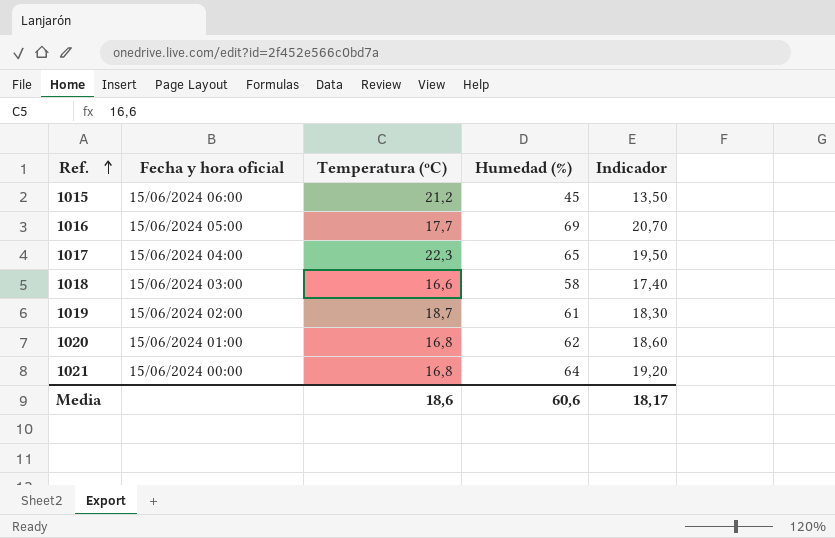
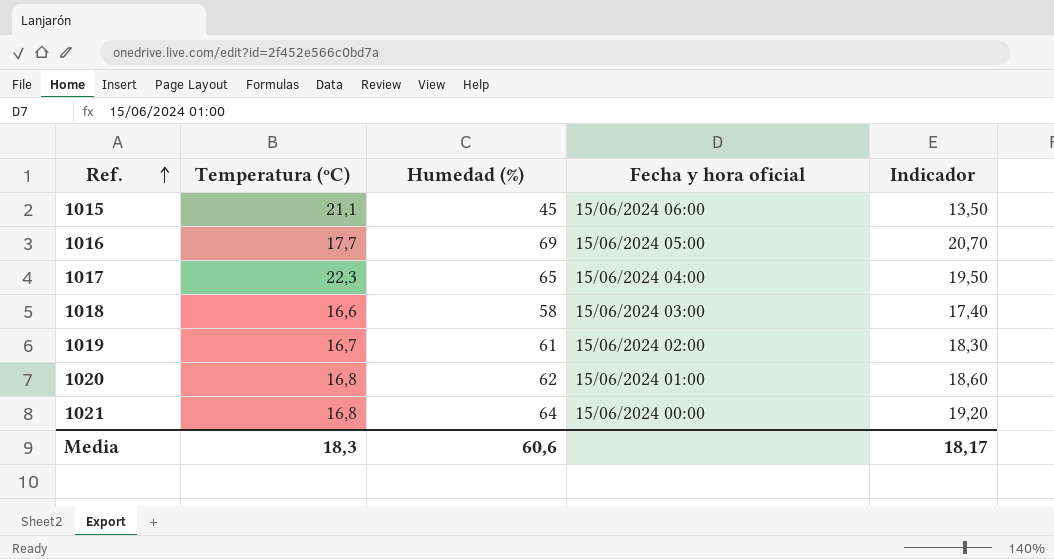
column Fecha y hora oficial | position: 2 -> 4
1015 | Temperatura (ºC): 21,2 -> 21,1
1019 | Temperatura (ºC): 18,7 -> 16,7
Media | Temperatura (ºC): 18,6 -> 18,3

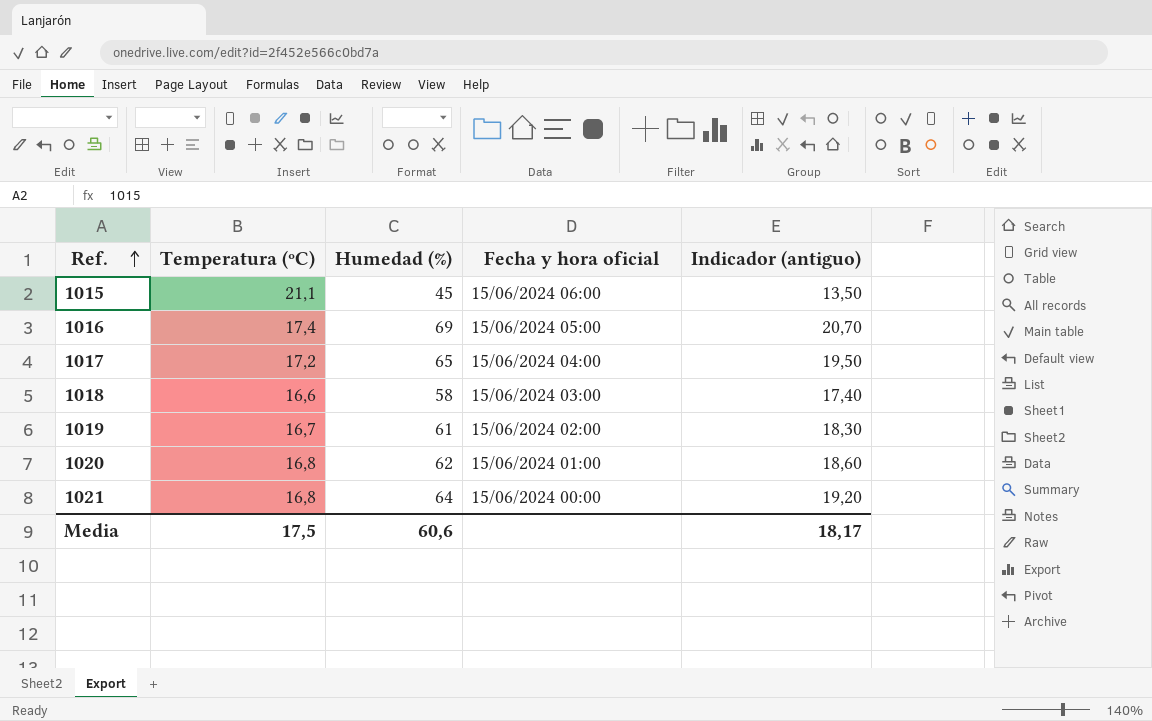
column name: Indicador -> Indicador (antiguo)
1016 | Temperatura (ºC): 17,7 -> 17,4
1017 | Temperatura (ºC): 22,3 -> 17,2
Media | Temperatura (ºC): 18,3 -> 17,5

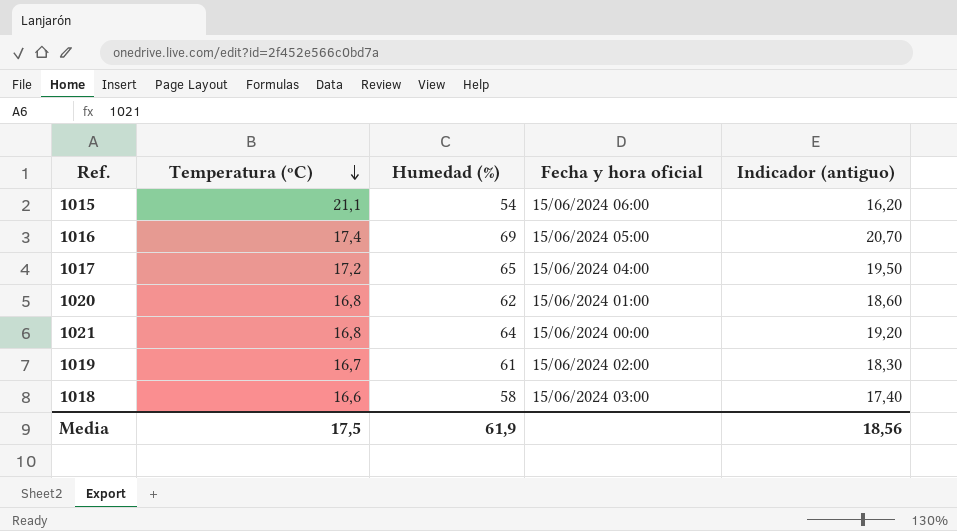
row order: Ref. ascending -> Temperatura (ºC) descending
1015 | Humedad (%): 45 -> 54
1015 | Indicador (antiguo): 13,50 -> 16,20
Media | Humedad (%): 60,6 -> 61,9
Media | Indicador (antiguo): 18,17 -> 18,56

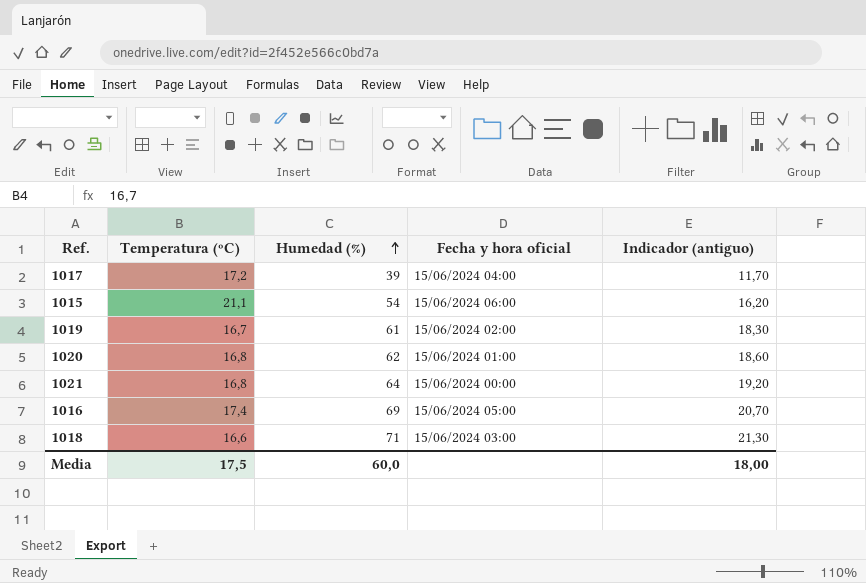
row order: Temperatura (ºC) descending -> Humedad (%) ascending
1017 | Humedad (%): 65 -> 39
1017 | Indicador (antiguo): 19,50 -> 11,70
1018 | Humedad (%): 58 -> 71
1018 | Indicador (antiguo): 17,40 -> 21,30
Media | Humedad (%): 61,9 -> 60,0
Media | Indicador (antiguo): 18,56 -> 18,00

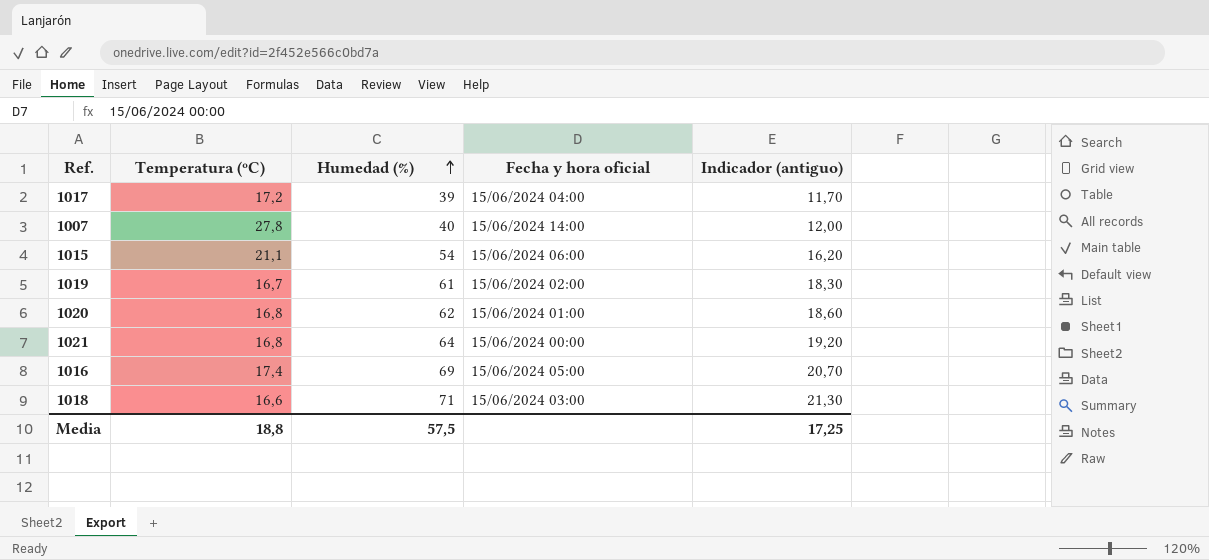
row 1007: none -> 27,8 | 40 | 15/06/2024 14:00 | 12,00
Media | Temperatura (ºC): 17,5 -> 18,8
Media | Humedad (%): 60,0 -> 57,5
Media | Indicador (antiguo): 18,00 -> 17,25

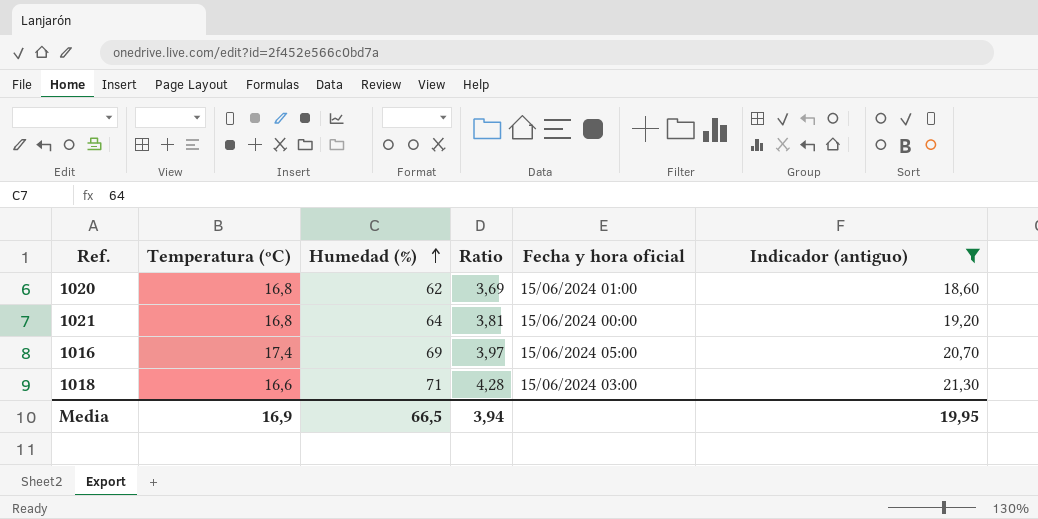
filter: none -> Indicador (antiguo) >= 18,60
column Ratio | formula: none -> [Humedad (%)] / [Temperatura (ºC)]
Media | Temperatura (ºC): 18,8 -> 16,9
Media | Humedad (%): 57,5 -> 66,5
Media | Indicador (antiguo): 17,25 -> 19,95

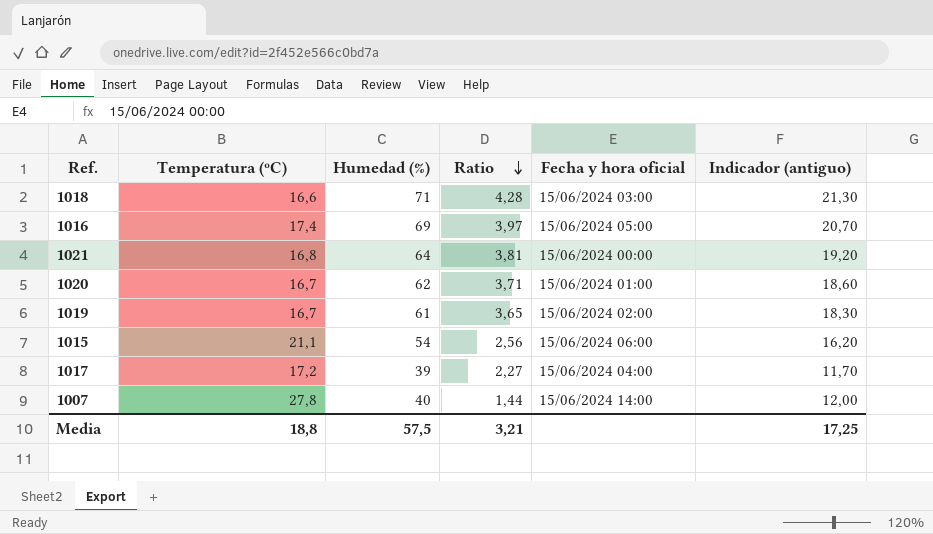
filter: Indicador (antiguo) >= 18,60 -> none
row order: Humedad (%) ascending -> Ratio descending
1020 | Temperatura (ºC): 16,8 -> 16,7
1020 | Ratio: 3,69 -> 3,71
Media | Temperatura (ºC): 16,9 -> 18,8
Media | Humedad (%): 66,5 -> 57,5
Media | Ratio: 3,94 -> 3,21
Media | Indicador (antiguo): 19,95 -> 17,25

